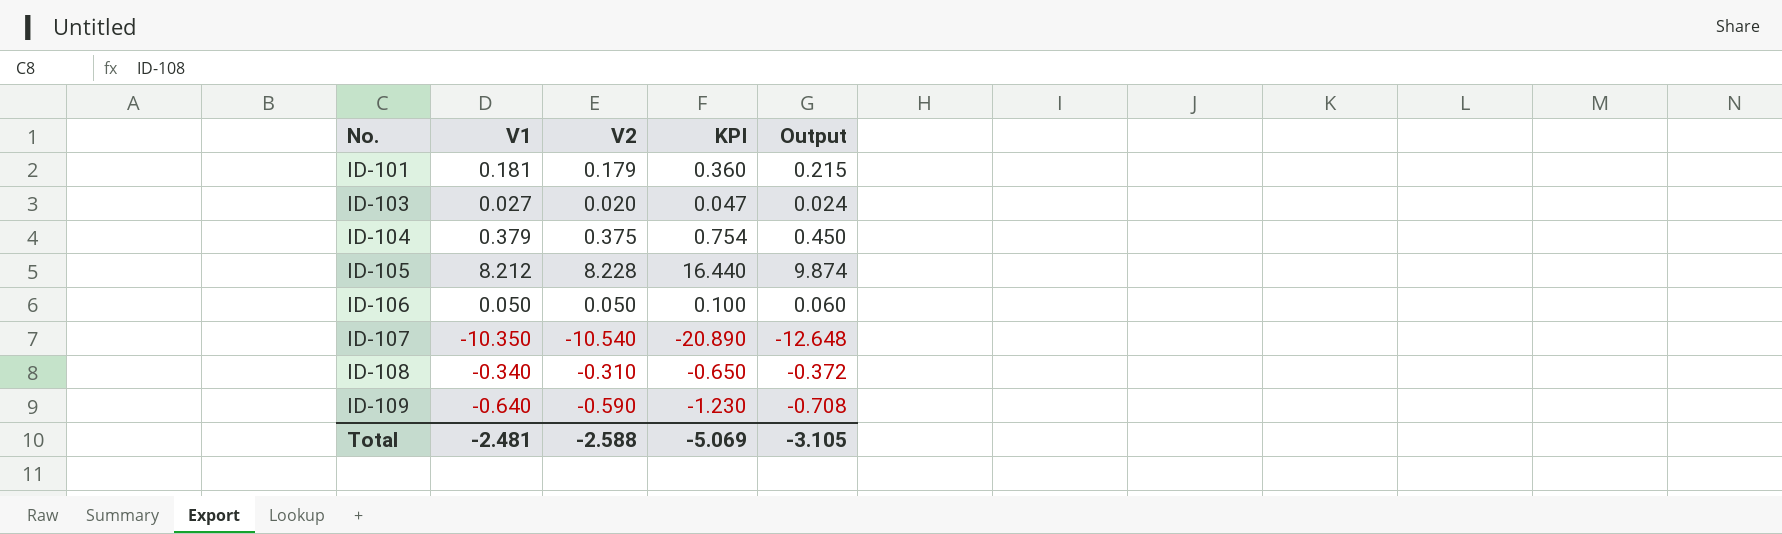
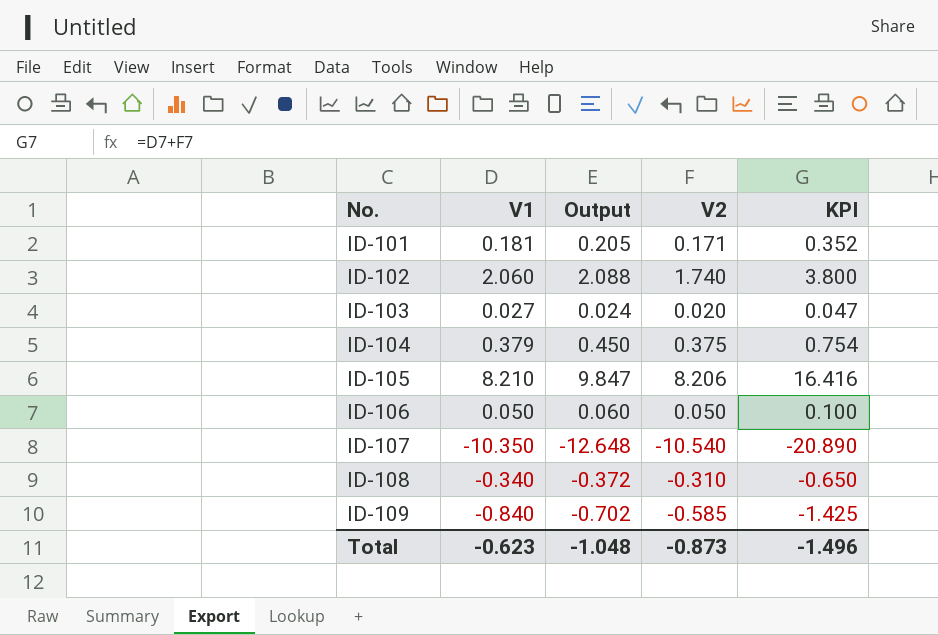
column Output | position: 5 -> 3
ID-101 | Output: 0.215 -> 0.205
ID-101 | V2: 0.179 -> 0.171
ID-101 | KPI: 0.360 -> 0.352
row ID-102: none -> 2.060 | 2.088 | 1.740 | 3.800
ID-105 | V1: 8.212 -> 8.210
ID-105 | Output: 9.874 -> 9.847
ID-105 | V2: 8.228 -> 8.206
ID-105 | KPI: 16.440 -> 16.416
ID-109 | V1: -0.640 -> -0.840
ID-109 | Output: -0.708 -> -0.702
ID-109 | V2: -0.590 -> -0.585
ID-109 | KPI: -1.230 -> -1.425
Total | V1: -2.481 -> -0.623
Total | Output: -3.105 -> -1.048
Total | V2: -2.588 -> -0.873
Total | KPI: -5.069 -> -1.496

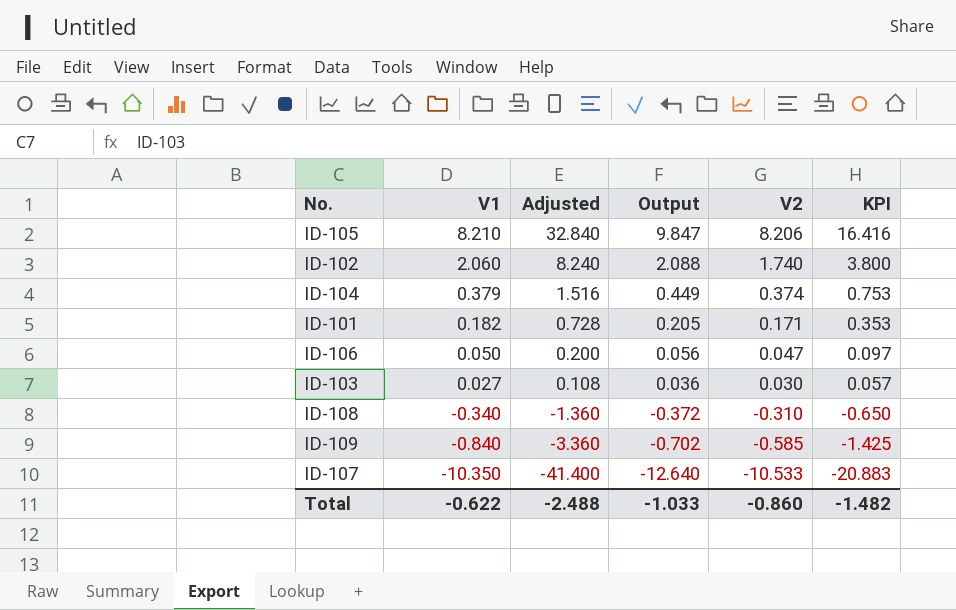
row order: No. ascending -> V1 descending
column Adjusted | formula: none -> [V1] * 4
ID-104 | Output: 0.450 -> 0.449
ID-104 | V2: 0.375 -> 0.374
ID-104 | KPI: 0.754 -> 0.753
ID-101 | V1: 0.181 -> 0.182
ID-101 | KPI: 0.352 -> 0.353
ID-106 | Output: 0.060 -> 0.056
ID-106 | V2: 0.050 -> 0.047
ID-106 | KPI: 0.100 -> 0.097
ID-103 | Output: 0.024 -> 0.036
ID-103 | V2: 0.020 -> 0.030
ID-103 | KPI: 0.047 -> 0.057
ID-107 | Output: -12.648 -> -12.640
ID-107 | V2: -10.540 -> -10.533
ID-107 | KPI: -20.890 -> -20.883
Total | V1: -0.623 -> -0.622
Total | Output: -1.048 -> -1.033
Total | V2: -0.873 -> -0.860
Total | KPI: -1.496 -> -1.482

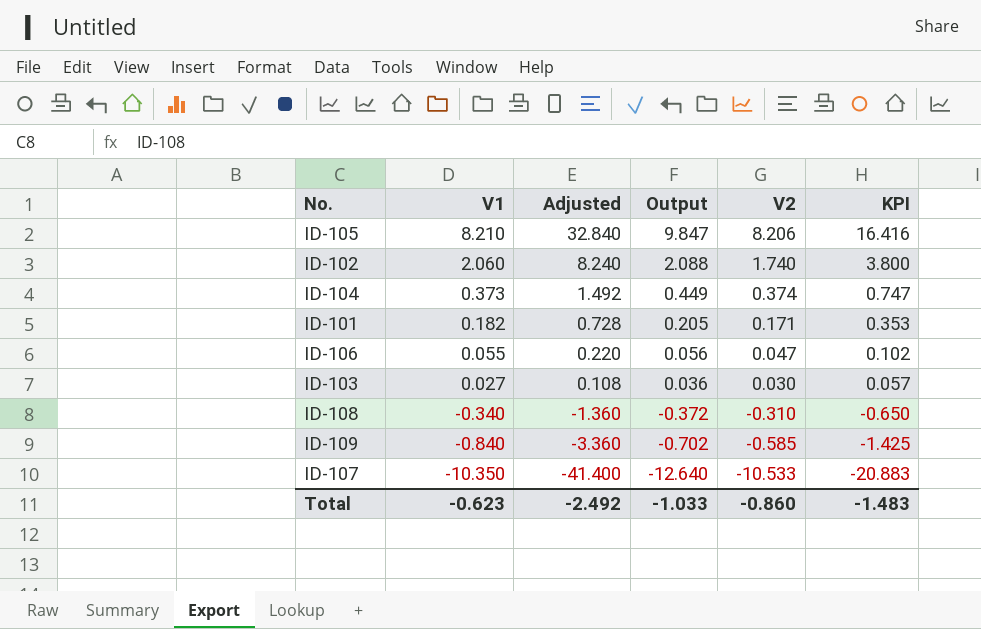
ID-104 | V1: 0.379 -> 0.373
ID-104 | Adjusted: 1.516 -> 1.492
ID-104 | KPI: 0.753 -> 0.747
ID-106 | V1: 0.050 -> 0.055
ID-106 | Adjusted: 0.200 -> 0.220
ID-106 | KPI: 0.097 -> 0.102
Total | V1: -0.622 -> -0.623
Total | Adjusted: -2.488 -> -2.492
Total | KPI: -1.482 -> -1.483

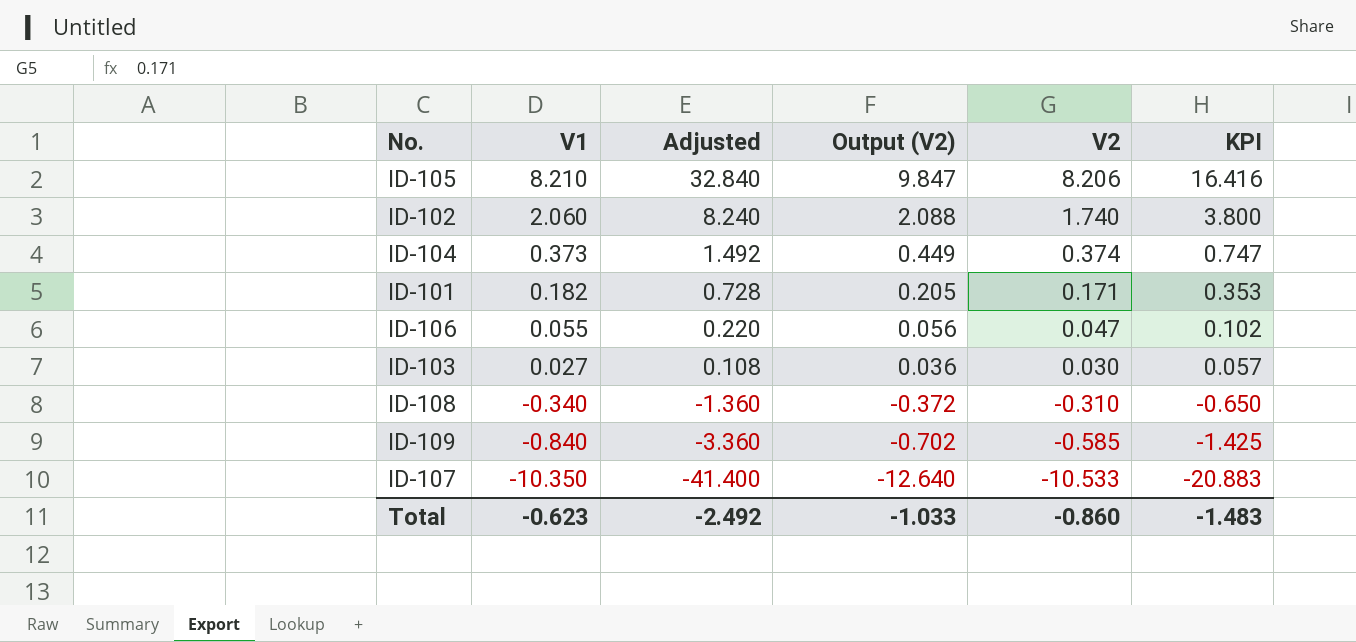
column name: Output -> Output (V2)

